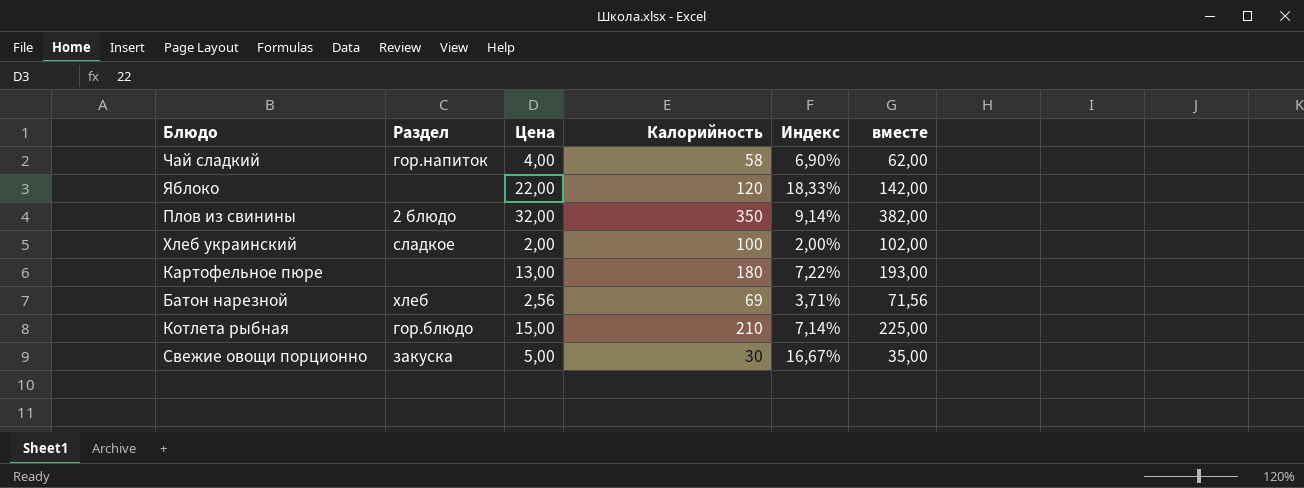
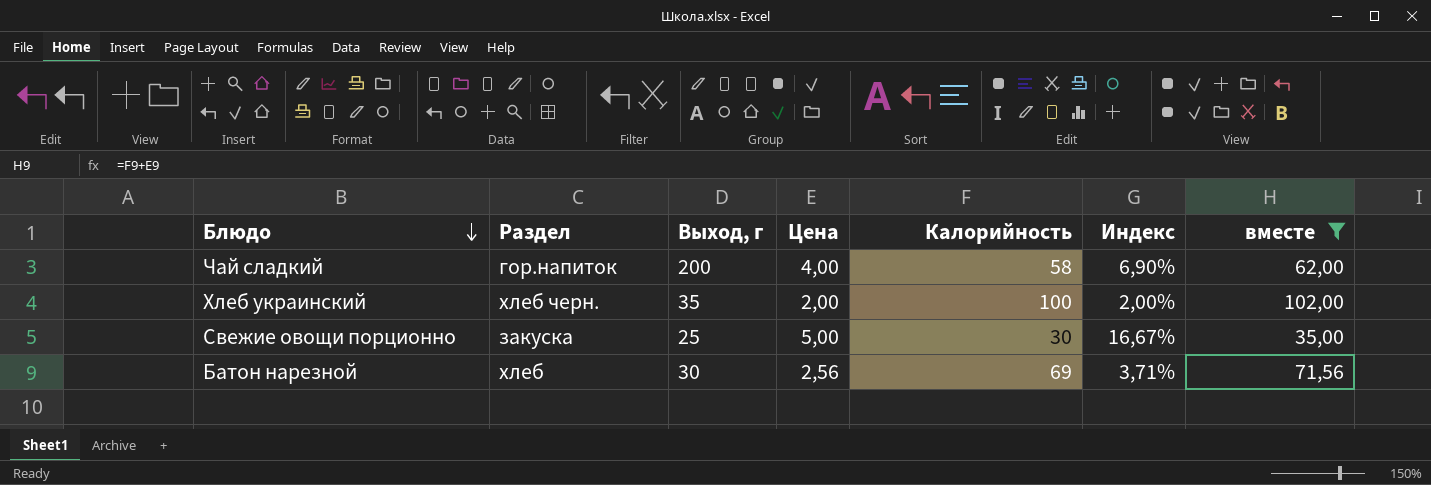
filter: none -> вместе <= 102,00
row order: none -> Блюдо descending
column Выход, г | position: none -> 3
Хлеб украинский | Раздел: сладкое -> хлеб черн.

